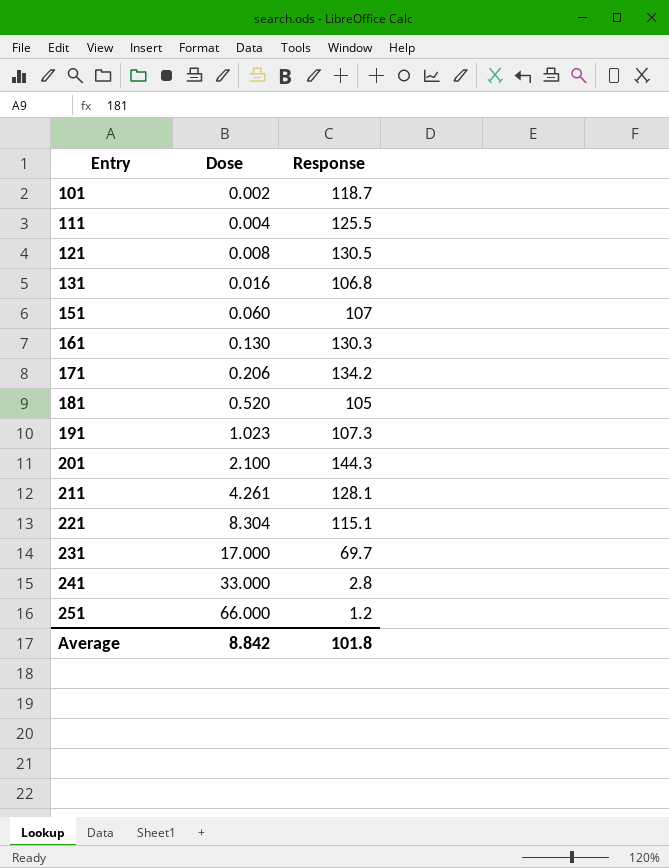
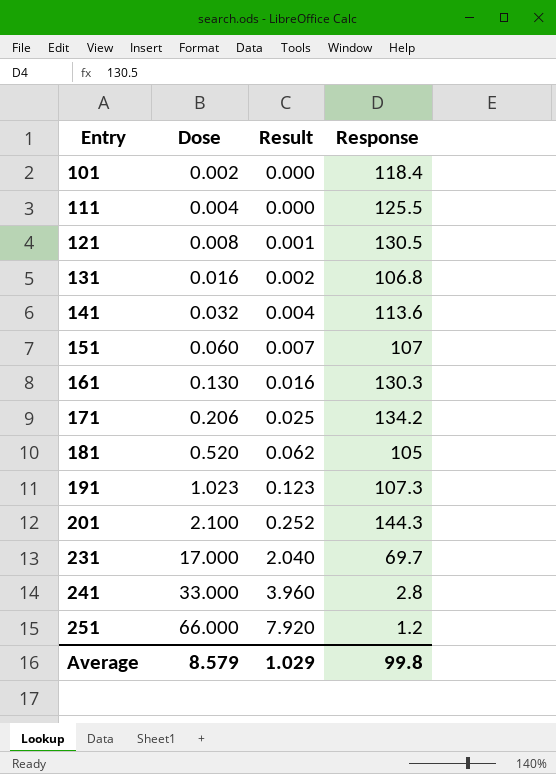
column Result | formula: none -> [Dose] * 0.12
row 211: 4.261 | 128.1 -> none
row 221: 8.304 | 115.1 -> none
101 | Response: 118.7 -> 118.4
row 141: none -> 0.032 | 0.004 | 113.6
Average | Dose: 8.842 -> 8.579
Average | Response: 101.8 -> 99.8

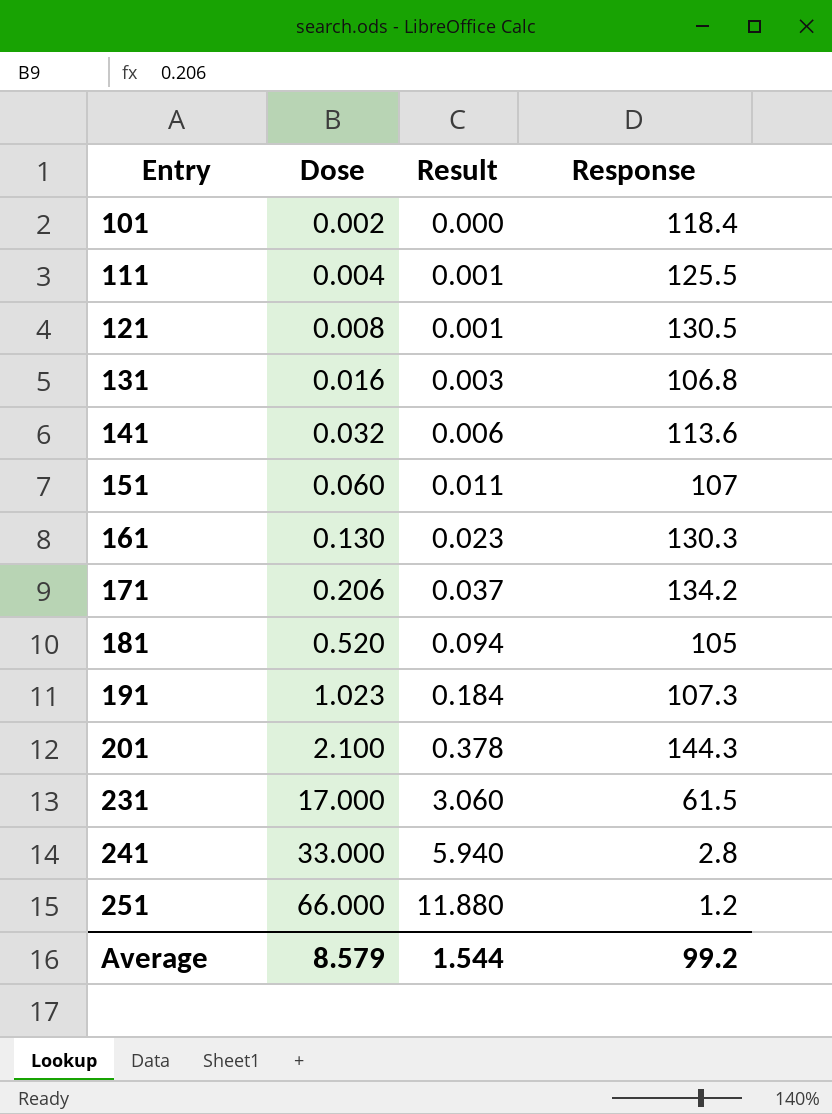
column Result | formula: [Dose] * 0.12 -> [Dose] * 0.18
231 | Response: 69.7 -> 61.5
Average | Result: 1.029 -> 1.544
Average | Response: 99.8 -> 99.2

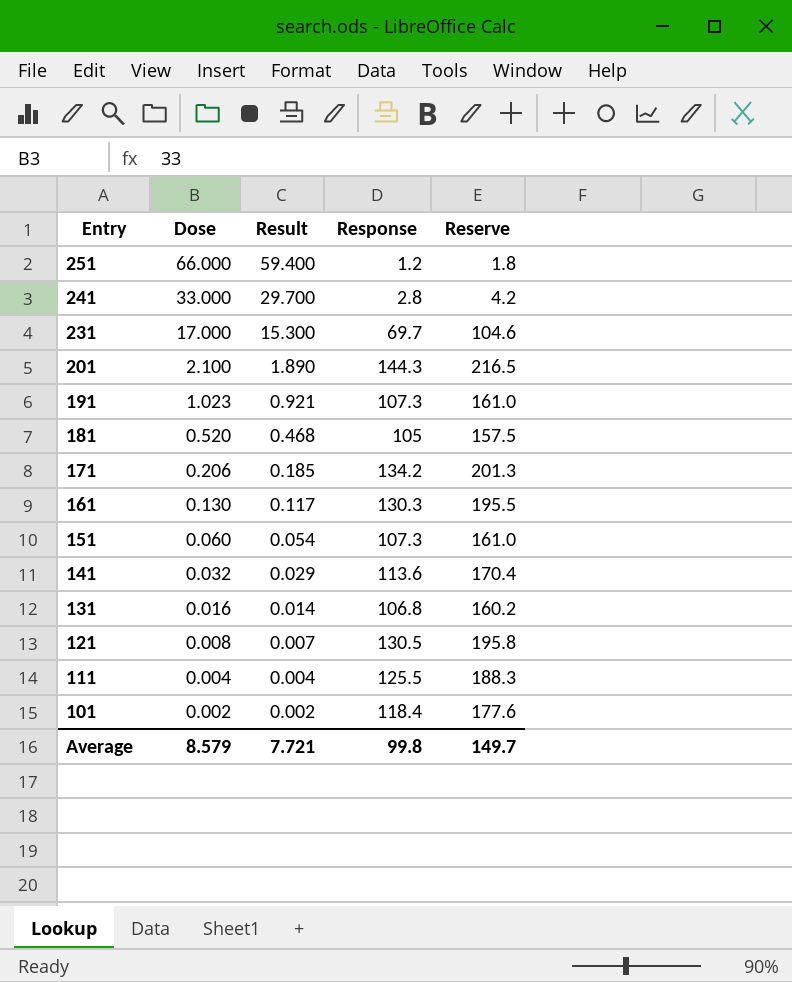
row order: Entry ascending -> Entry descending
column Result | formula: [Dose] * 0.18 -> [Dose] * 0.9
column Reserve | formula: none -> [Response] * 1.5
231 | Response: 61.5 -> 69.7
151 | Response: 107 -> 107.3
Average | Result: 1.544 -> 7.721
Average | Response: 99.2 -> 99.8

